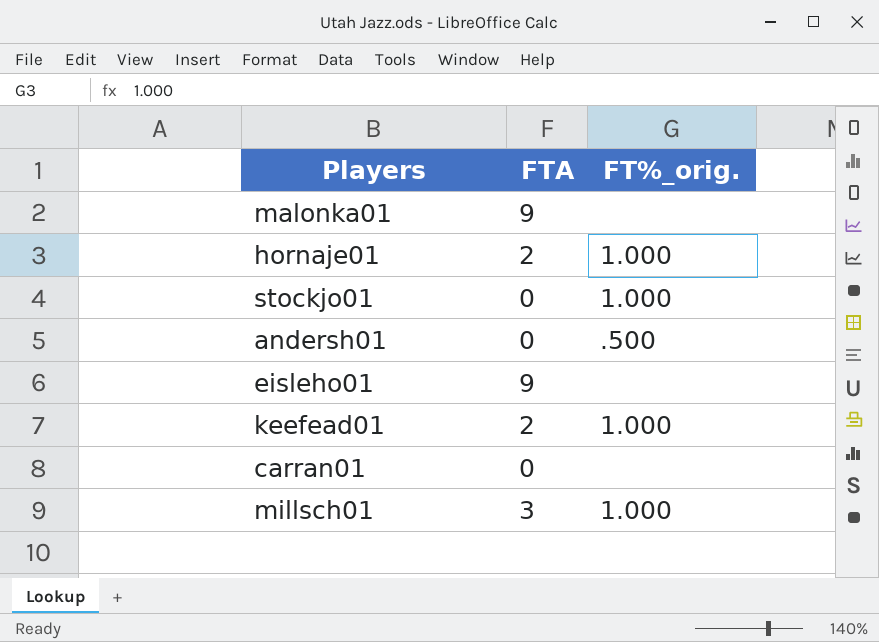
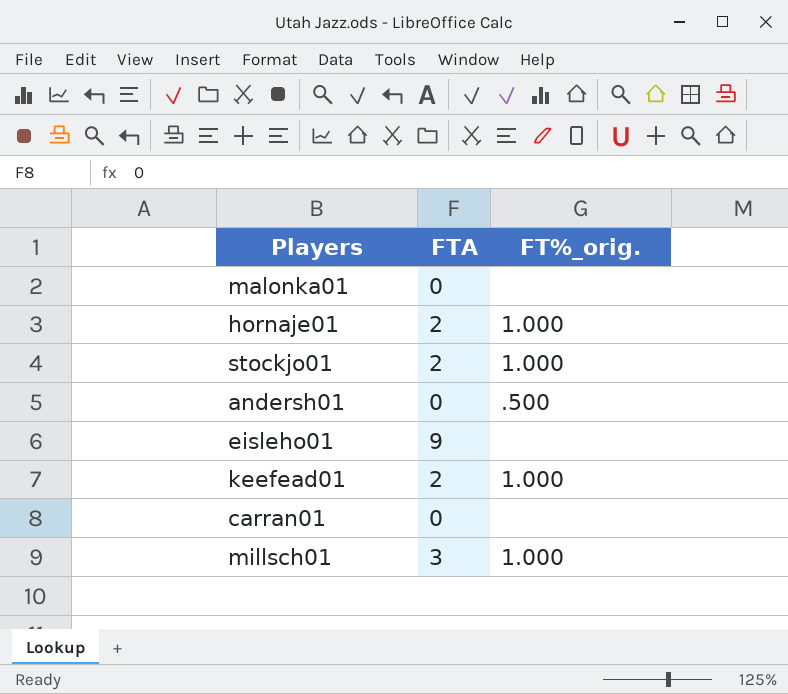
malonka01 | FTA: 9 -> 0
stockjo01 | FTA: 0 -> 2

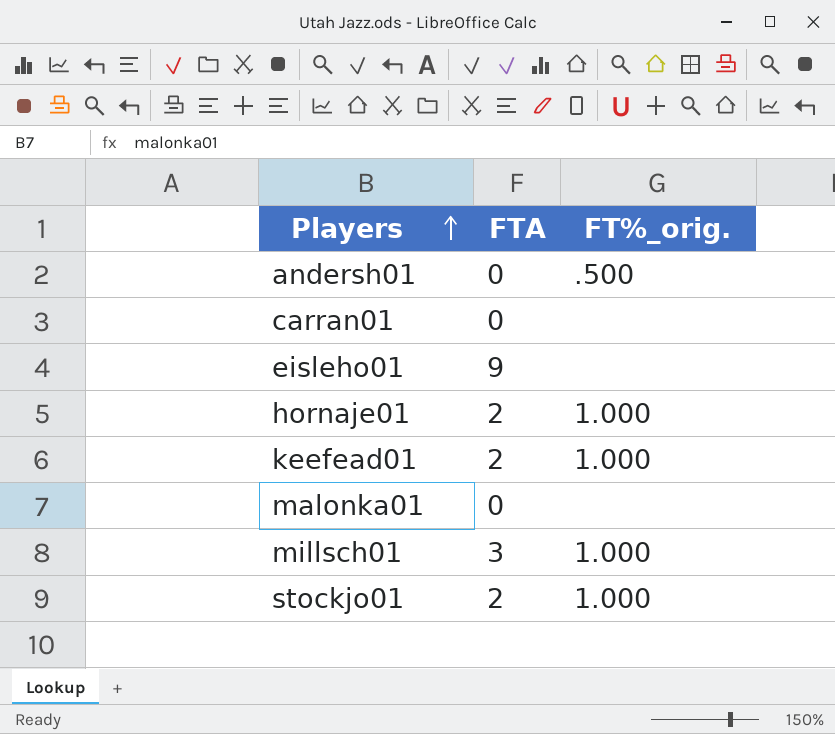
row order: none -> Players ascending

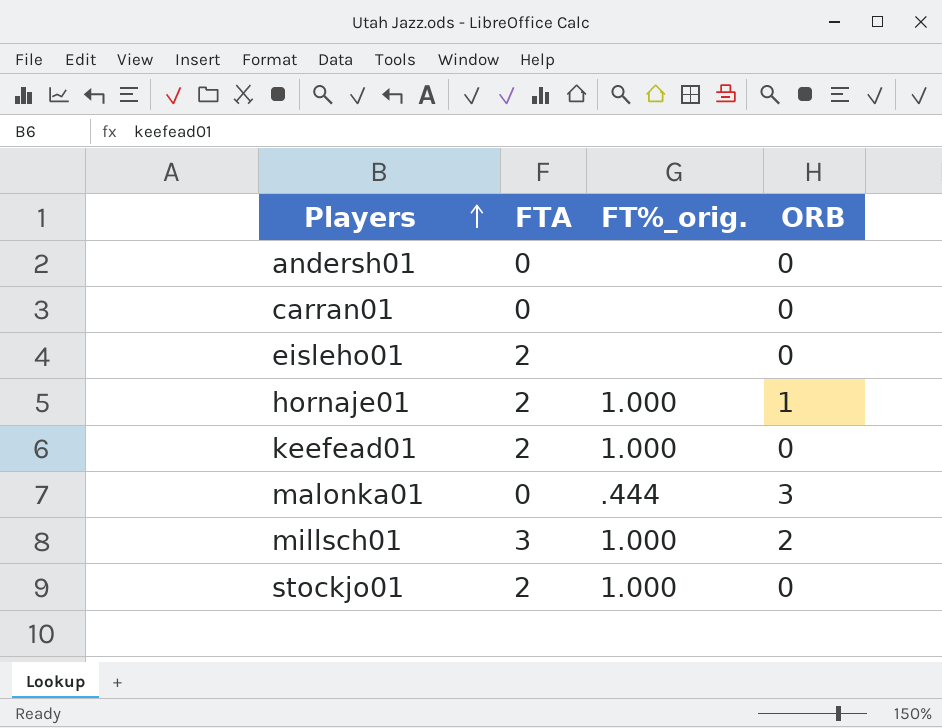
column ORB | position: none -> 4
andersh01 | FT%_orig.: .500 -> none
eisleho01 | FTA: 9 -> 2
malonka01 | FT%_orig.: none -> .444

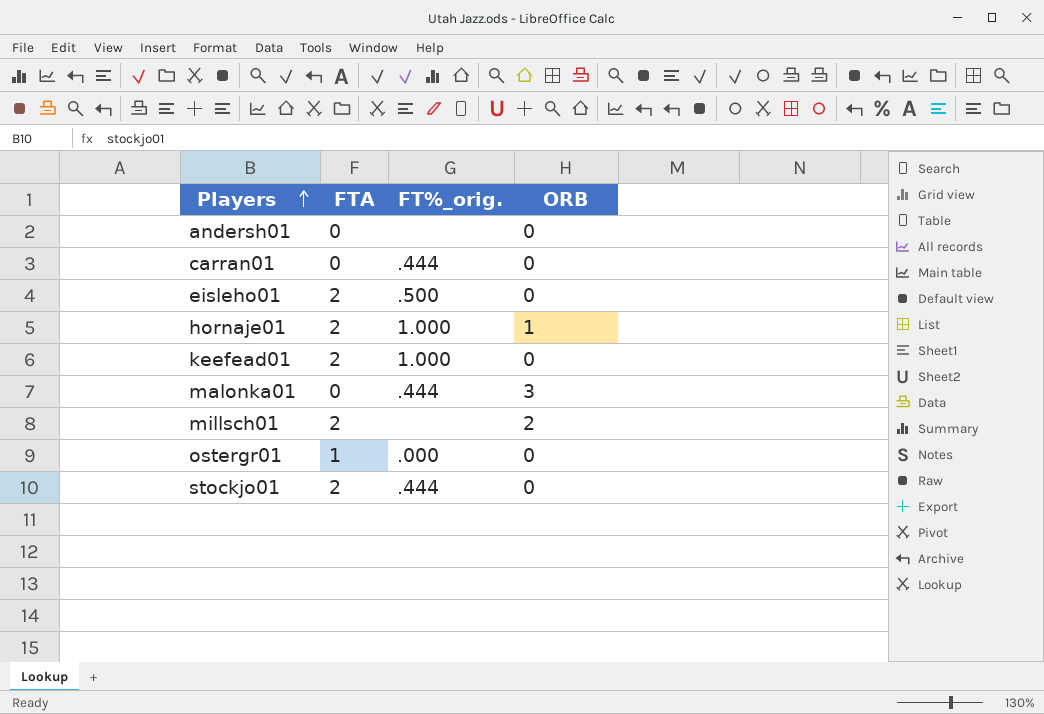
carran01 | FT%_orig.: none -> .444
eisleho01 | FT%_orig.: none -> .500
millsch01 | FTA: 3 -> 2
millsch01 | FT%_orig.: 1.000 -> none
row ostergr01: none -> 1 | .000 | 0
stockjo01 | FT%_orig.: 1.000 -> .444

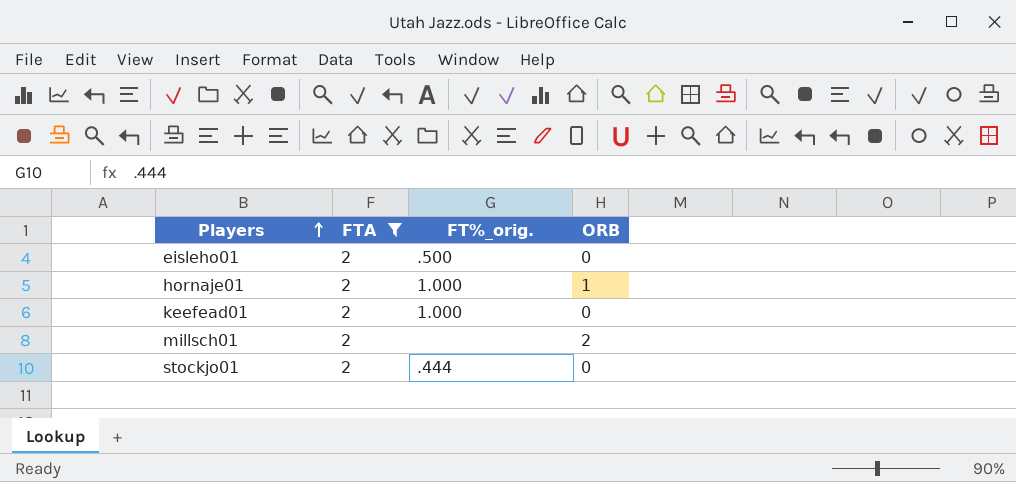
filter: none -> FTA = 2

